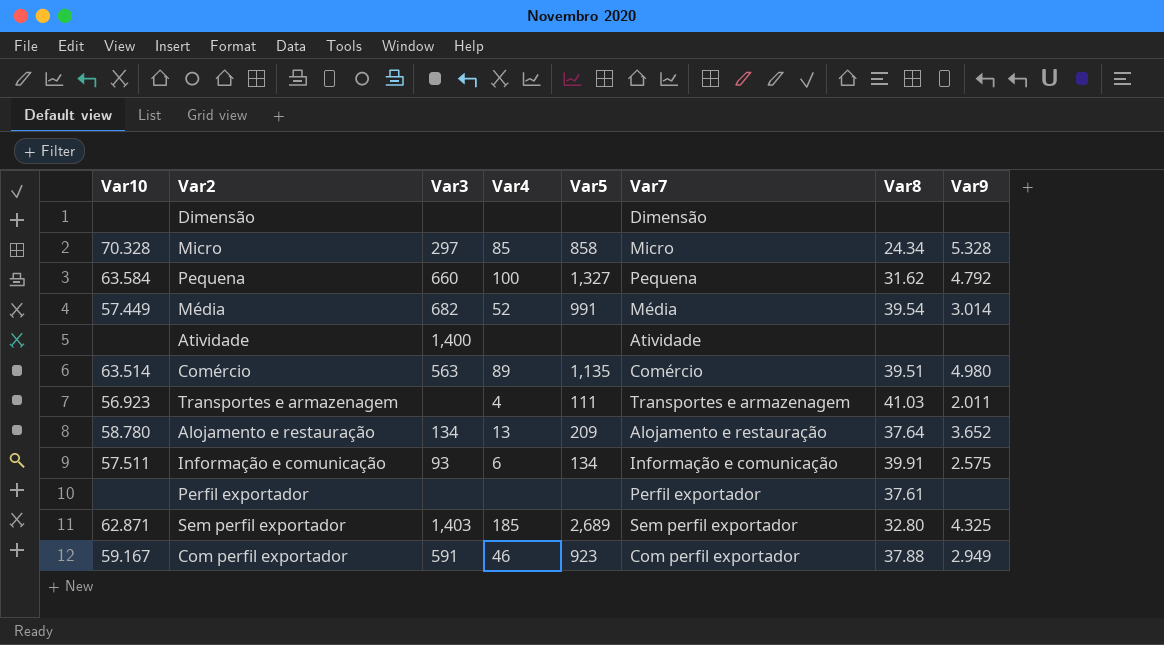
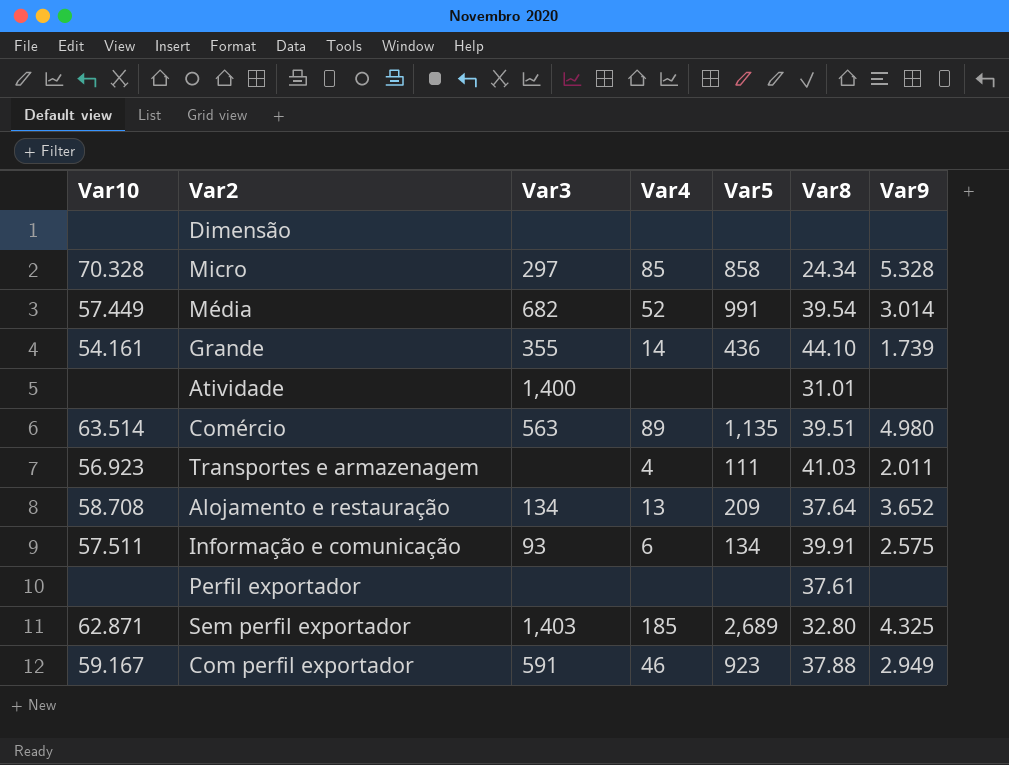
column Var7 | position: 6 -> none
row Pequena: 63.584 | 660 | 100 | 1,327 | Pequena | 31.62 | 4.792 -> none
row Grande: none -> 54.161 | 355 | 14 | 436 | 44.10 | 1.739
Atividade | Var8: none -> 31.01
Alojamento e restauração | Var10: 58.780 -> 58.708

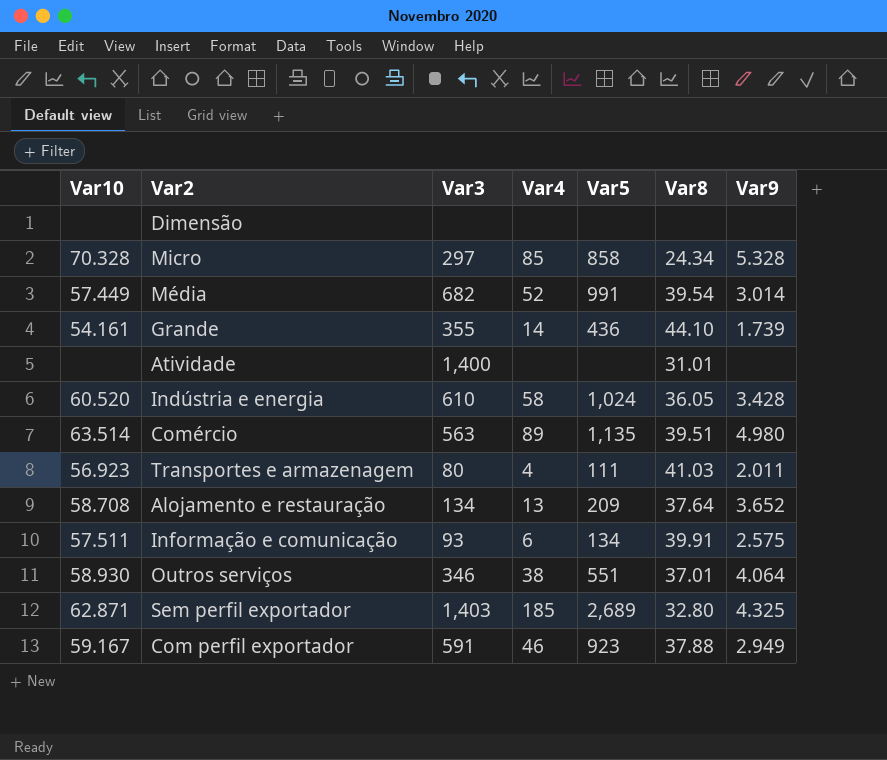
row Perfil exportador: none | none | none | none | 37.61 | none -> none
row Indústria e energia: none -> 60.520 | 610 | 58 | 1,024 | 36.05 | 3.428
Transportes e armazenagem | Var3: none -> 80
row Outros serviços: none -> 58.930 | 346 | 38 | 551 | 37.01 | 4.064

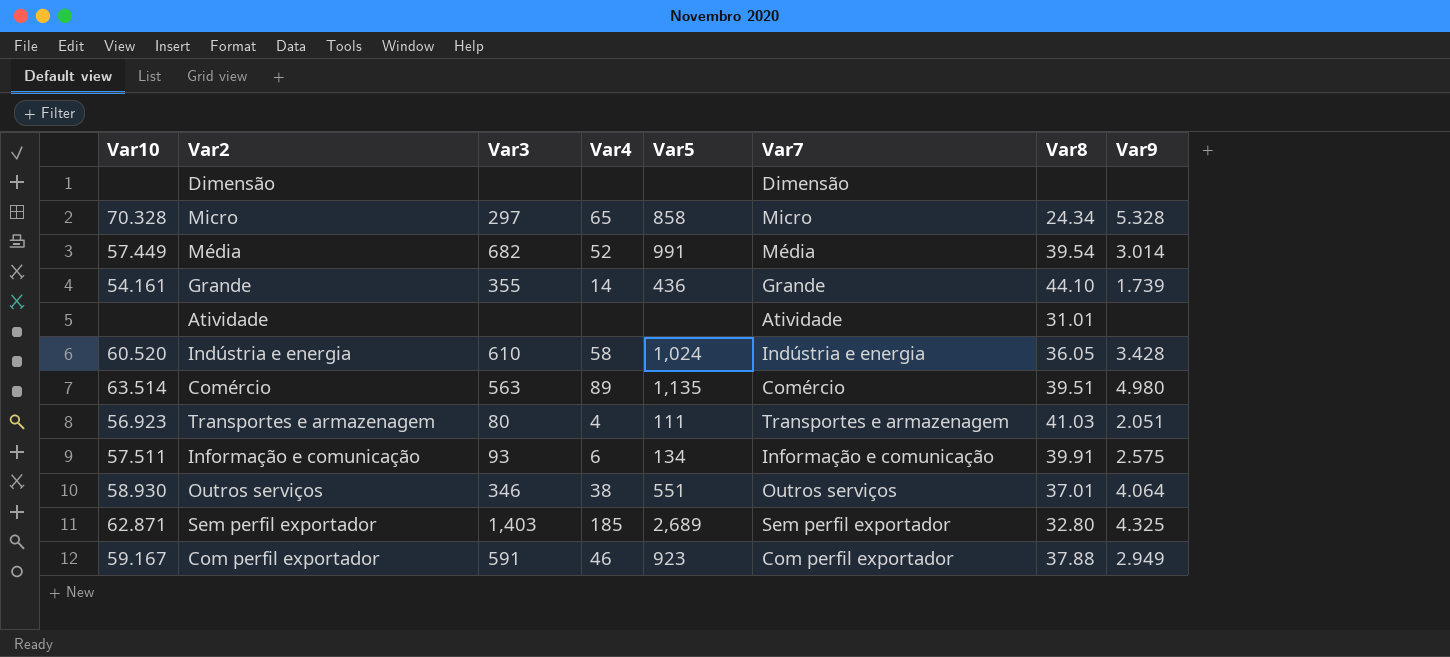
column Var7 | position: none -> 6
row Alojamento e restauração: 58.708 | 134 | 13 | 209 | 37.64 | 3.652 -> none
Micro | Var4: 85 -> 65
Atividade | Var3: 1,400 -> none
Transportes e armazenagem | Var9: 2.011 -> 2.051

